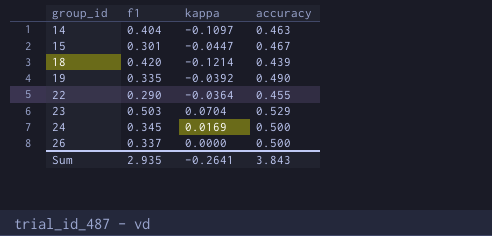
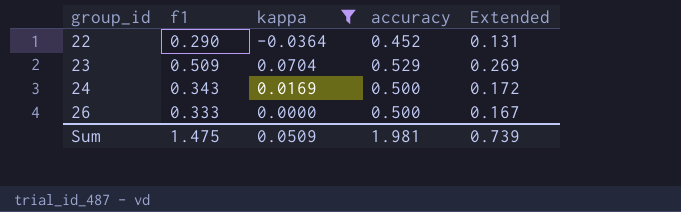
filter: none -> kappa >= -0.0364
column Extended | formula: none -> [f1] * [accuracy]
22 | accuracy: 0.455 -> 0.452
23 | f1: 0.503 -> 0.509
24 | f1: 0.345 -> 0.343
26 | f1: 0.337 -> 0.333
Sum | f1: 2.935 -> 1.475
Sum | kappa: -0.2641 -> 0.0509
Sum | accuracy: 3.843 -> 1.981

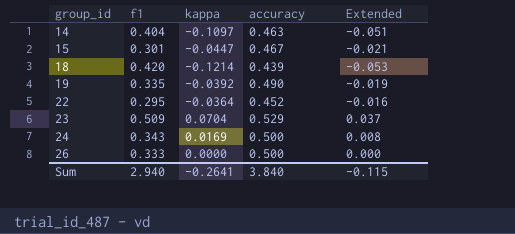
filter: kappa >= -0.0364 -> none
column Extended | formula: [f1] * [accuracy] -> [kappa] * [accuracy]
22 | f1: 0.290 -> 0.295
Sum | f1: 1.475 -> 2.940
Sum | kappa: 0.0509 -> -0.2641
Sum | accuracy: 1.981 -> 3.840
Sum | Extended: 0.739 -> -0.115

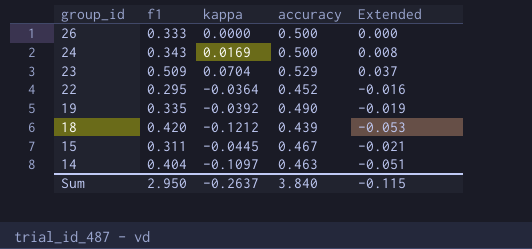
row order: group_id ascending -> group_id descending
18 | kappa: -0.1214 -> -0.1212
15 | f1: 0.301 -> 0.311
15 | kappa: -0.0447 -> -0.0445
Sum | f1: 2.940 -> 2.950
Sum | kappa: -0.2641 -> -0.2637

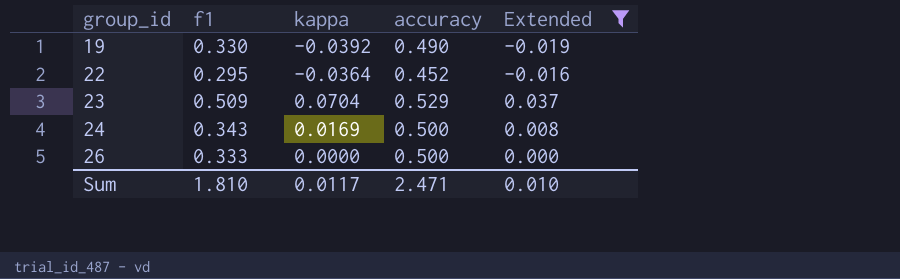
filter: none -> Extended >= -0.019
row order: group_id descending -> group_id ascending
19 | f1: 0.335 -> 0.330
Sum | f1: 2.950 -> 1.810
Sum | kappa: -0.2637 -> 0.0117
Sum | accuracy: 3.840 -> 2.471
Sum | Extended: -0.115 -> 0.010

